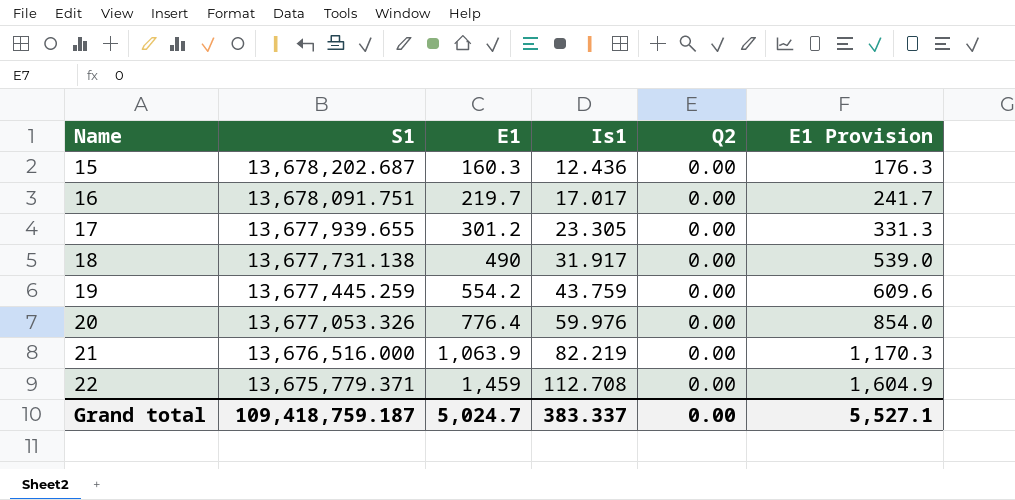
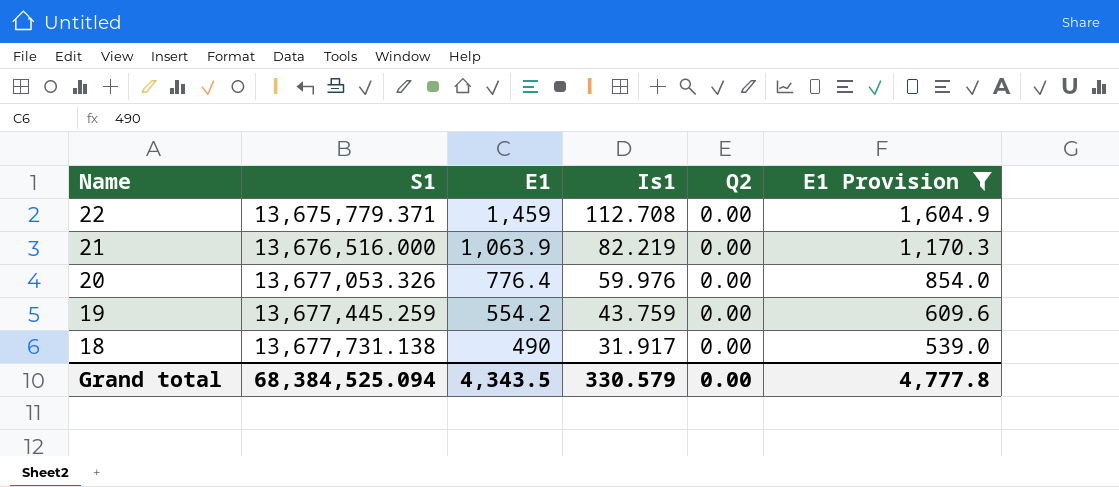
filter: none -> E1 Provision >= 539.0
row order: Name ascending -> Name descending
Grand total | S1: 109,418,759.187 -> 68,384,525.094
Grand total | E1: 5,024.7 -> 4,343.5
Grand total | Is1: 383.337 -> 330.579
Grand total | E1 Provision: 5,527.1 -> 4,777.8

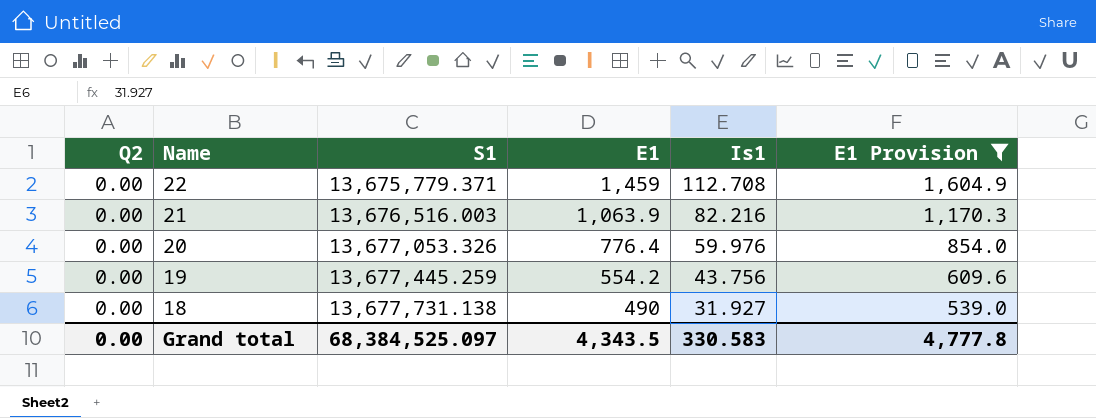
column Q2 | position: 5 -> 1
21 | S1: 13,676,516.000 -> 13,676,516.003
21 | Is1: 82.219 -> 82.216
19 | Is1: 43.759 -> 43.756
18 | Is1: 31.917 -> 31.927
Grand total | S1: 68,384,525.094 -> 68,384,525.097
Grand total | Is1: 330.579 -> 330.583

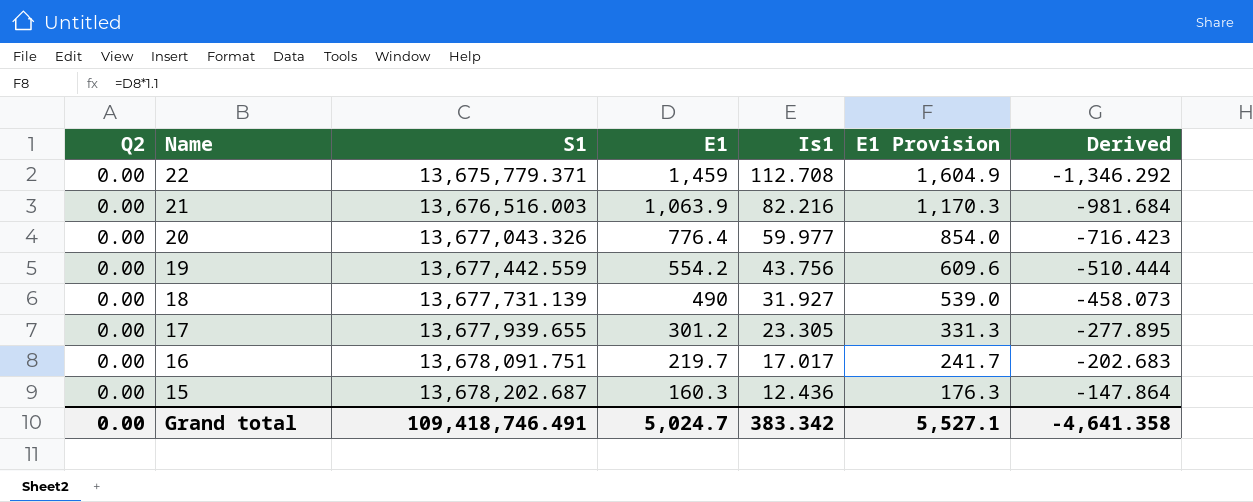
filter: E1 Provision >= 539.0 -> none
column Derived | formula: none -> [Is1] - [E1]
20 | S1: 13,677,053.326 -> 13,677,043.326
20 | Is1: 59.976 -> 59.977
19 | S1: 13,677,445.259 -> 13,677,442.559
18 | S1: 13,677,731.138 -> 13,677,731.139
Grand total | S1: 68,384,525.097 -> 109,418,746.491
Grand total | E1: 4,343.5 -> 5,024.7
Grand total | Is1: 330.583 -> 383.342
Grand total | E1 Provision: 4,777.8 -> 5,527.1

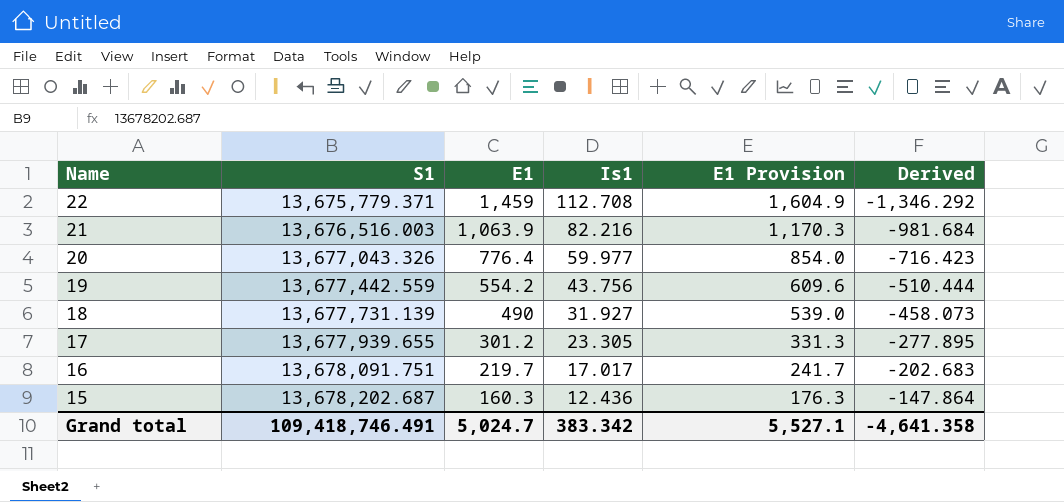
column Q2 | position: 1 -> none

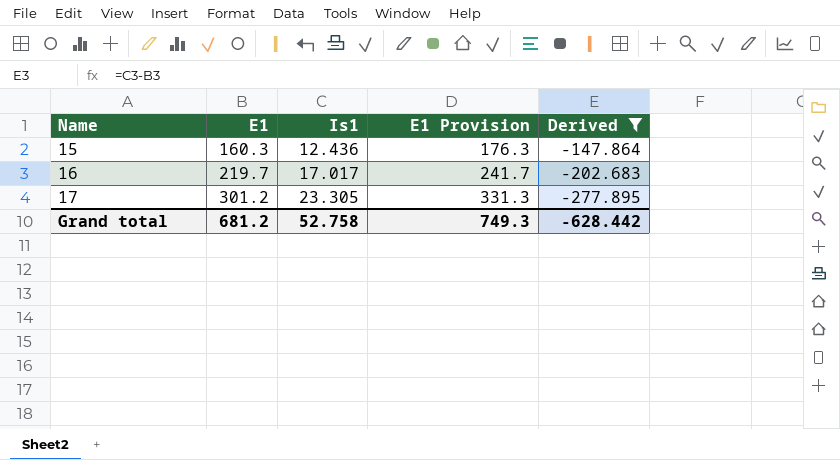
filter: none -> Derived >= -277.895
row order: Name descending -> Name ascending
column S1 | position: 2 -> none
Grand total | E1: 5,024.7 -> 681.2
Grand total | Is1: 383.342 -> 52.758
Grand total | E1 Provision: 5,527.1 -> 749.3
Grand total | Derived: -4,641.358 -> -628.442

